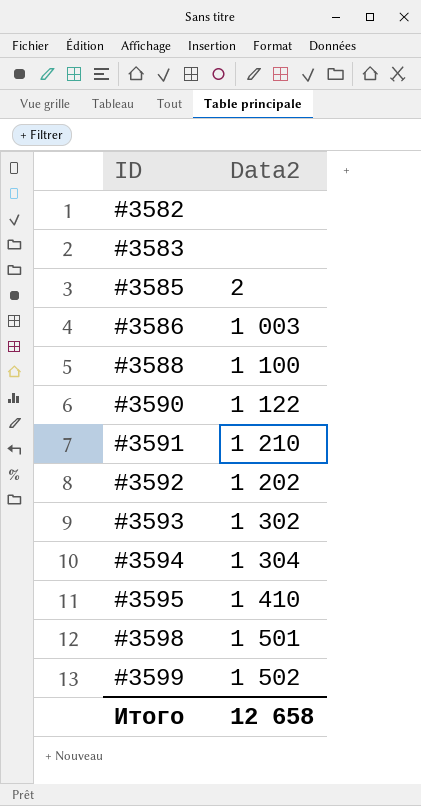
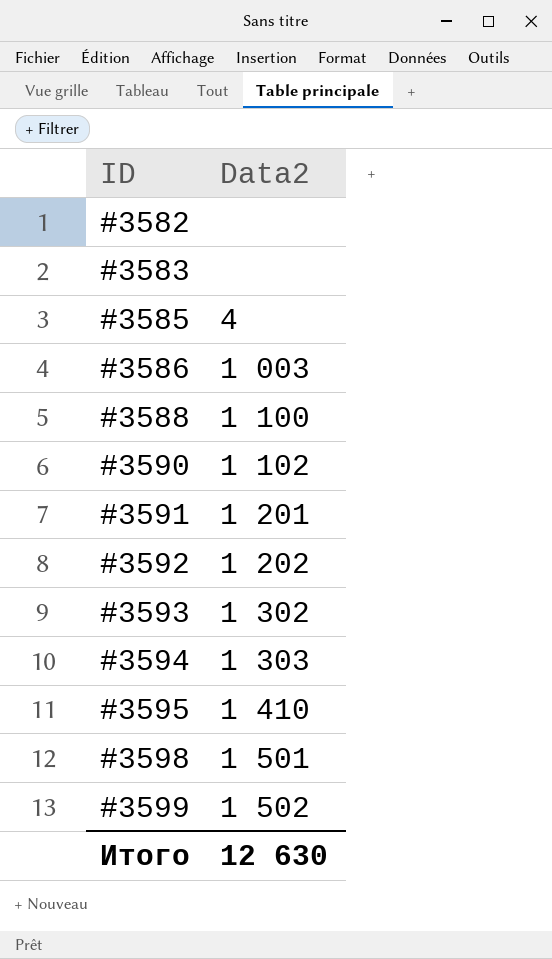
#3585 | Data2: 2 -> 4
#3590 | Data2: 1 122 -> 1 102
#3591 | Data2: 1 210 -> 1 201
#3594 | Data2: 1 304 -> 1 303
Итого | Data2: 12 658 -> 12 630

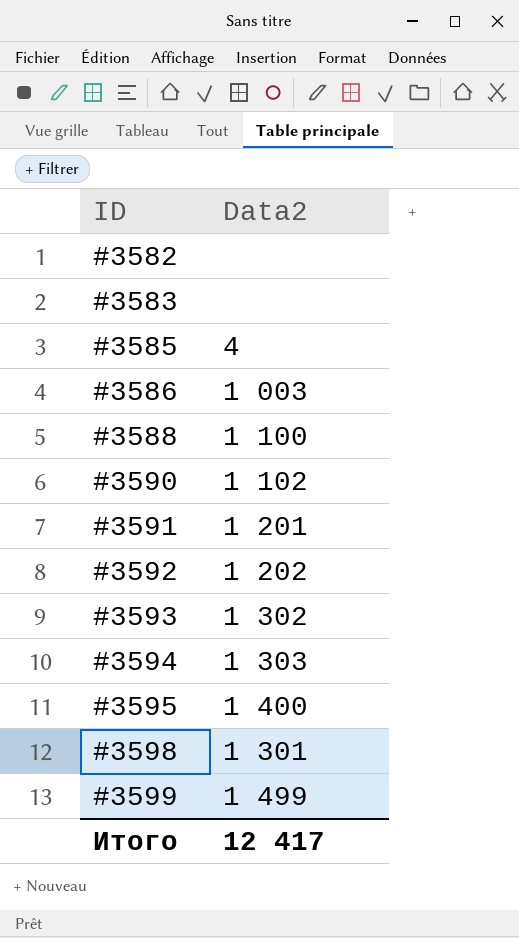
#3595 | Data2: 1 410 -> 1 400
#3598 | Data2: 1 501 -> 1 301
#3599 | Data2: 1 502 -> 1 499
Итого | Data2: 12 630 -> 12 417

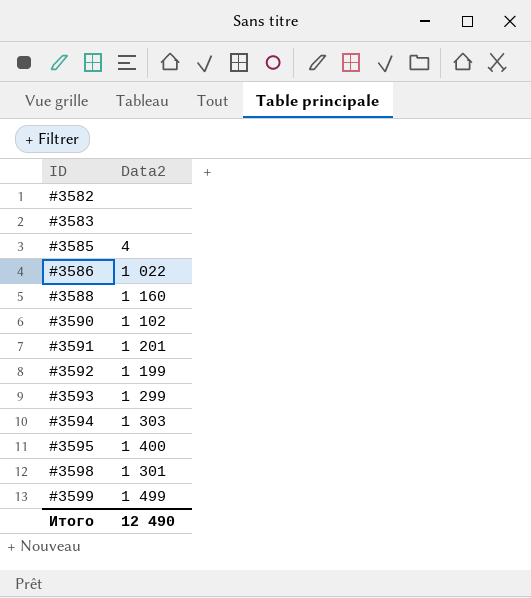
#3586 | Data2: 1 003 -> 1 022
#3588 | Data2: 1 100 -> 1 160
#3592 | Data2: 1 202 -> 1 199
#3593 | Data2: 1 302 -> 1 299
Итого | Data2: 12 417 -> 12 490

